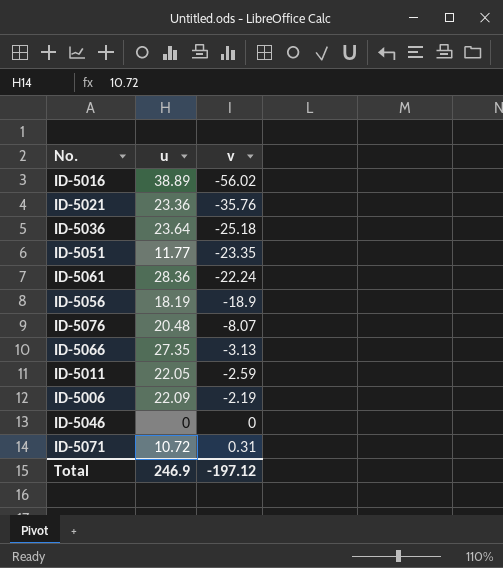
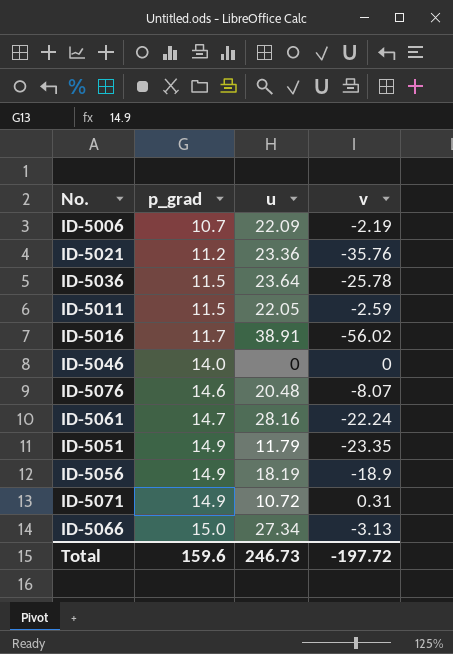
row order: v ascending -> p_grad ascending
column p_grad | position: none -> 2
ID-5036 | v: -25.18 -> -25.78
ID-5016 | u: 38.89 -> 38.91
ID-5061 | u: 28.36 -> 28.16
ID-5051 | u: 11.77 -> 11.79
ID-5066 | u: 27.35 -> 27.34
Total | u: 246.9 -> 246.73
Total | v: -197.12 -> -197.72

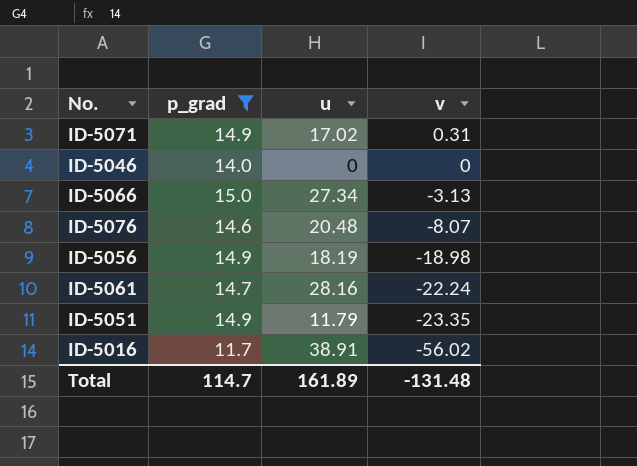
filter: none -> p_grad >= 11.7
row order: p_grad ascending -> v descending
ID-5071 | u: 10.72 -> 17.02
ID-5056 | v: -18.9 -> -18.98
Total | p_grad: 159.6 -> 114.7
Total | u: 246.73 -> 161.89
Total | v: -197.72 -> -131.48

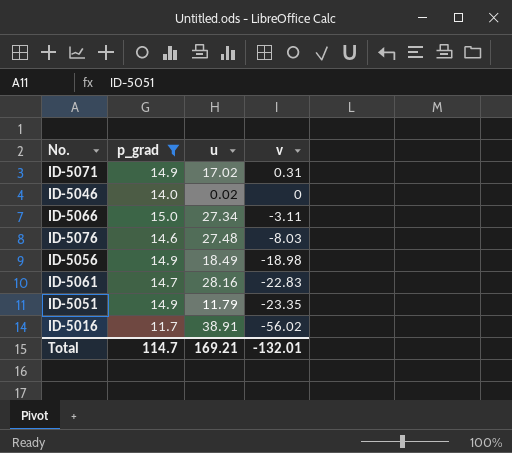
ID-5046 | u: 0 -> 0.02
ID-5066 | v: -3.13 -> -3.11
ID-5076 | u: 20.48 -> 27.48
ID-5076 | v: -8.07 -> -8.03
ID-5056 | u: 18.19 -> 18.49
ID-5061 | v: -22.24 -> -22.83
Total | u: 161.89 -> 169.21
Total | v: -131.48 -> -132.01

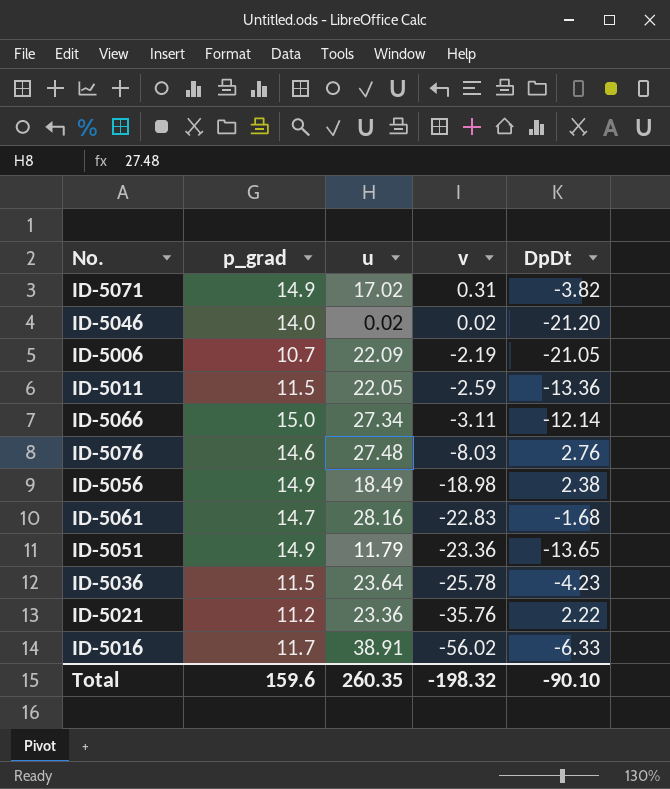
filter: p_grad >= 11.7 -> none
column DpDt | position: none -> 5
ID-5046 | v: 0 -> 0.02
ID-5051 | v: -23.35 -> -23.36
Total | p_grad: 114.7 -> 159.6
Total | u: 169.21 -> 260.35
Total | v: -132.01 -> -198.32

